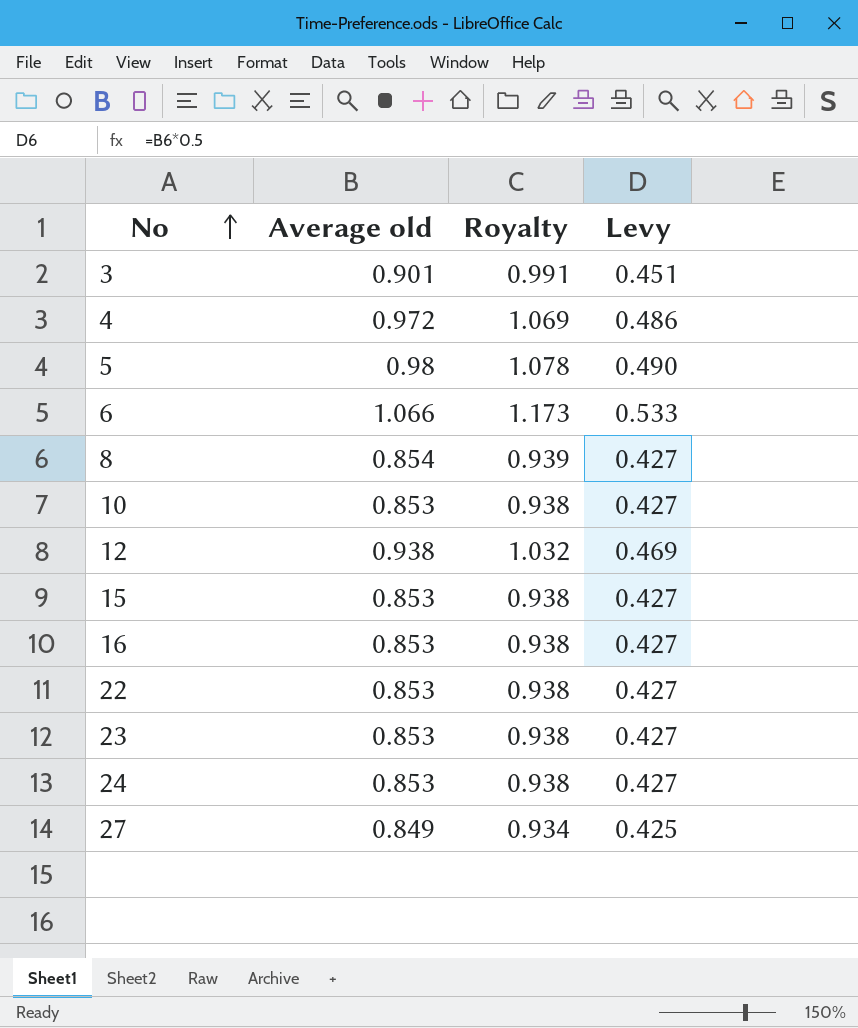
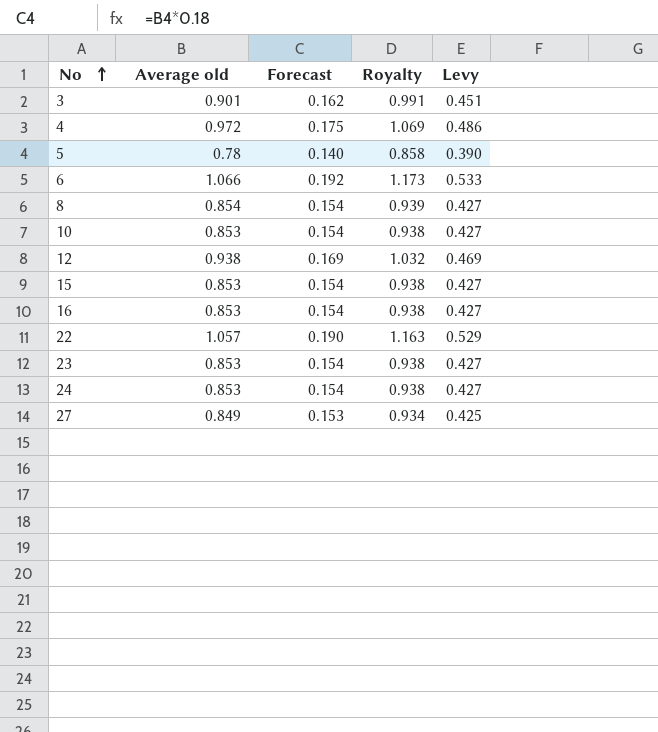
column Forecast | formula: none -> [Average old] * 0.18
5 | Average old: 0.98 -> 0.78
5 | Royalty: 1.078 -> 0.858
5 | Levy: 0.490 -> 0.390
22 | Average old: 0.853 -> 1.057
22 | Royalty: 0.938 -> 1.163
22 | Levy: 0.427 -> 0.529

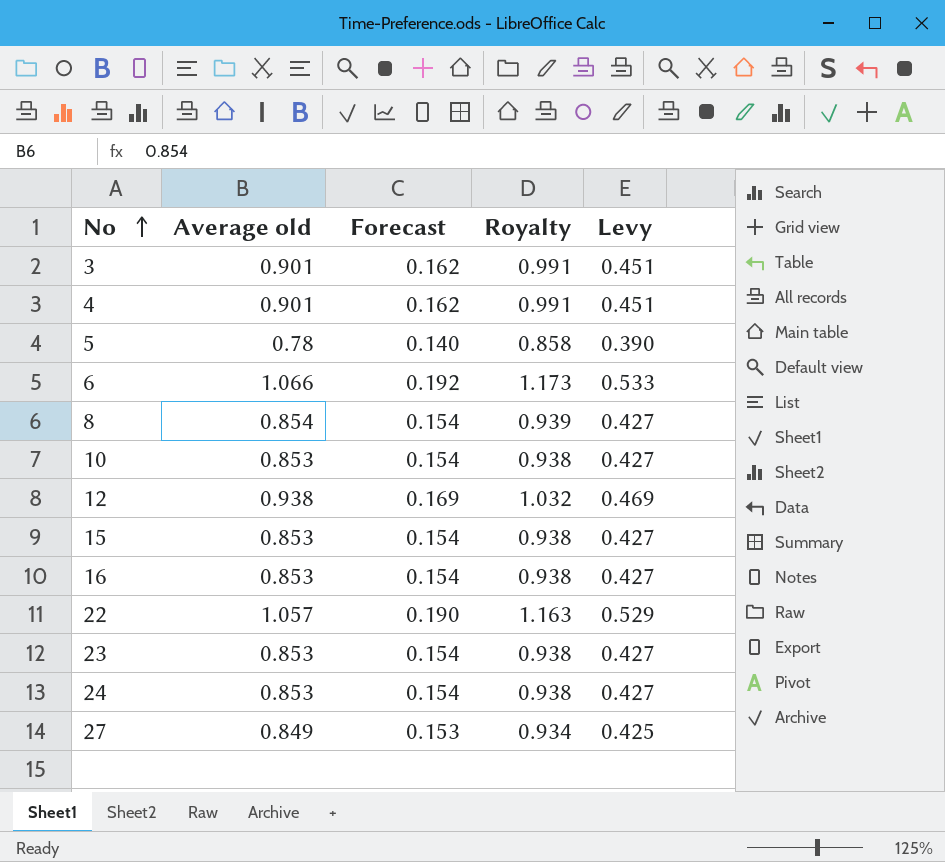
4 | Average old: 0.972 -> 0.901
4 | Forecast: 0.175 -> 0.162
4 | Royalty: 1.069 -> 0.991
4 | Levy: 0.486 -> 0.451

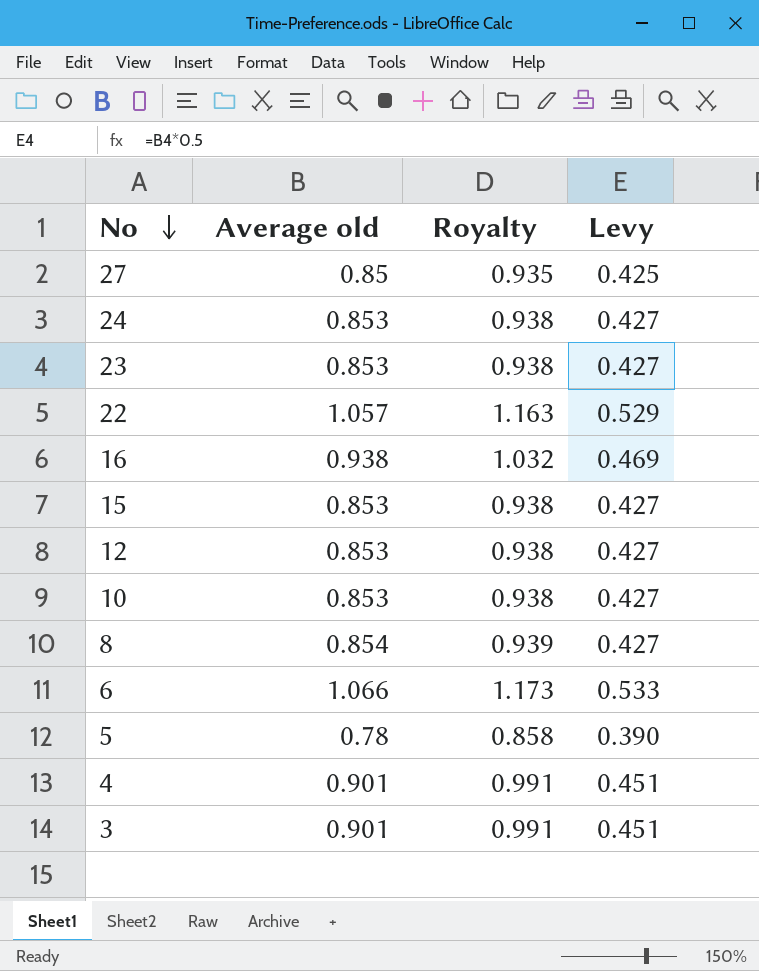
row order: No ascending -> No descending
column Forecast | formula: [Average old] * 0.18 -> none
27 | Average old: 0.849 -> 0.85
27 | Royalty: 0.934 -> 0.935
16 | Average old: 0.853 -> 0.938
16 | Royalty: 0.938 -> 1.032
16 | Levy: 0.427 -> 0.469
12 | Average old: 0.938 -> 0.853
12 | Royalty: 1.032 -> 0.938
12 | Levy: 0.469 -> 0.427

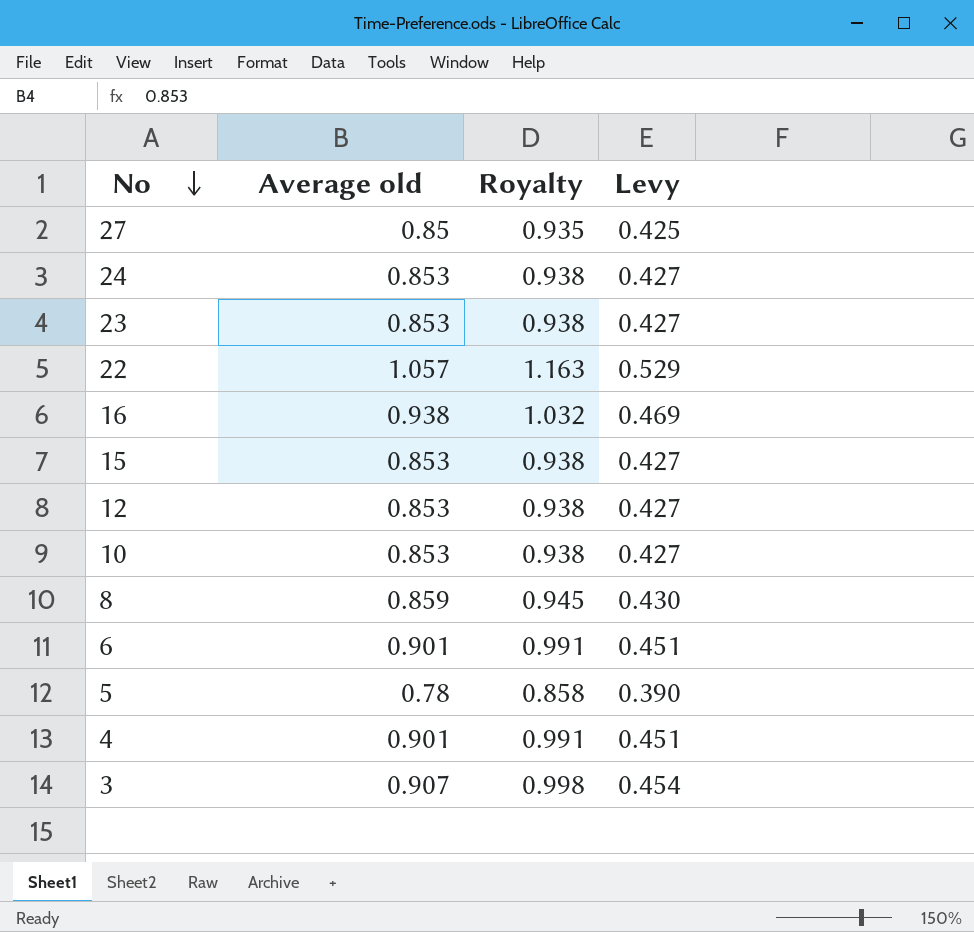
8 | Average old: 0.854 -> 0.859
8 | Royalty: 0.939 -> 0.945
8 | Levy: 0.427 -> 0.430
6 | Average old: 1.066 -> 0.901
6 | Royalty: 1.173 -> 0.991
6 | Levy: 0.533 -> 0.451
3 | Average old: 0.901 -> 0.907
3 | Royalty: 0.991 -> 0.998
3 | Levy: 0.451 -> 0.454

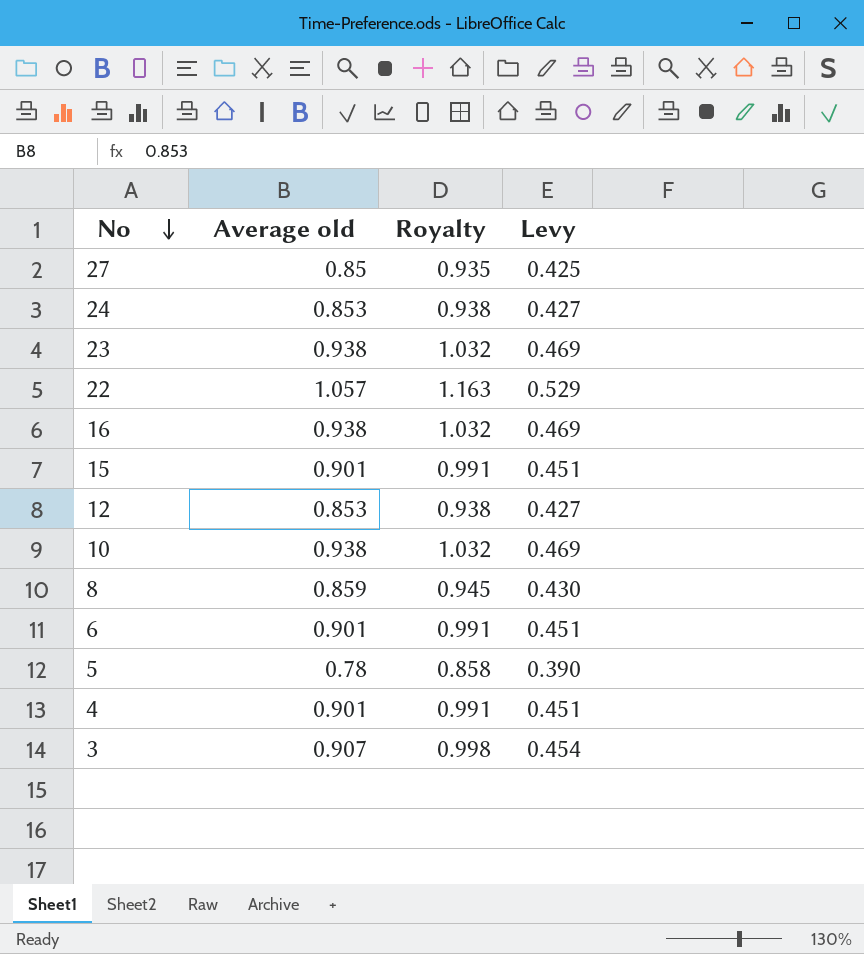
23 | Average old: 0.853 -> 0.938
23 | Royalty: 0.938 -> 1.032
23 | Levy: 0.427 -> 0.469
15 | Average old: 0.853 -> 0.901
15 | Royalty: 0.938 -> 0.991
15 | Levy: 0.427 -> 0.451
10 | Average old: 0.853 -> 0.938
10 | Royalty: 0.938 -> 1.032
10 | Levy: 0.427 -> 0.469

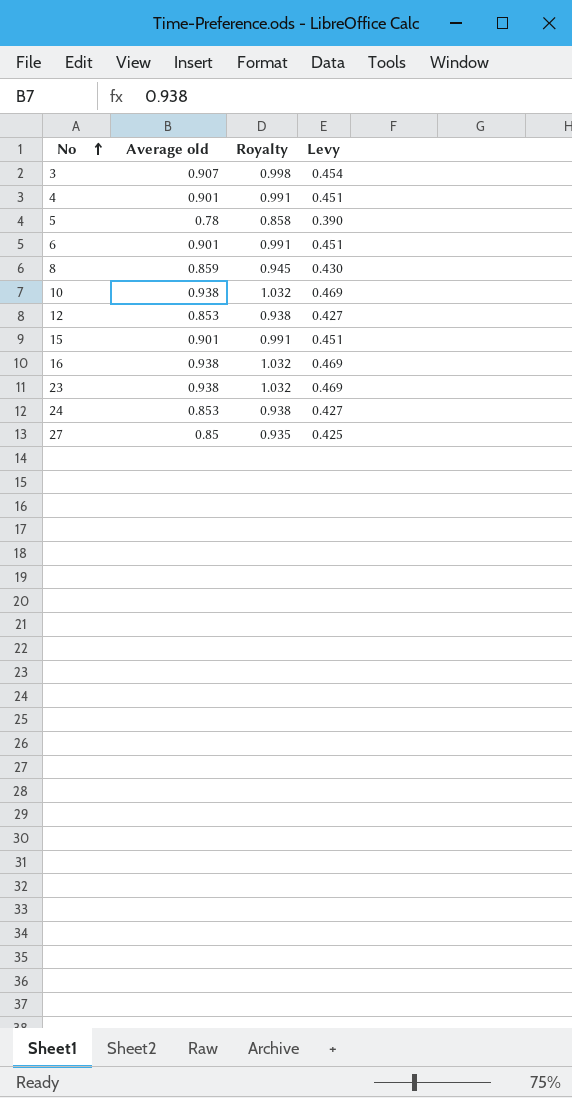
row order: No descending -> No ascending
row 22: 1.057 | 1.163 | 0.529 -> none

